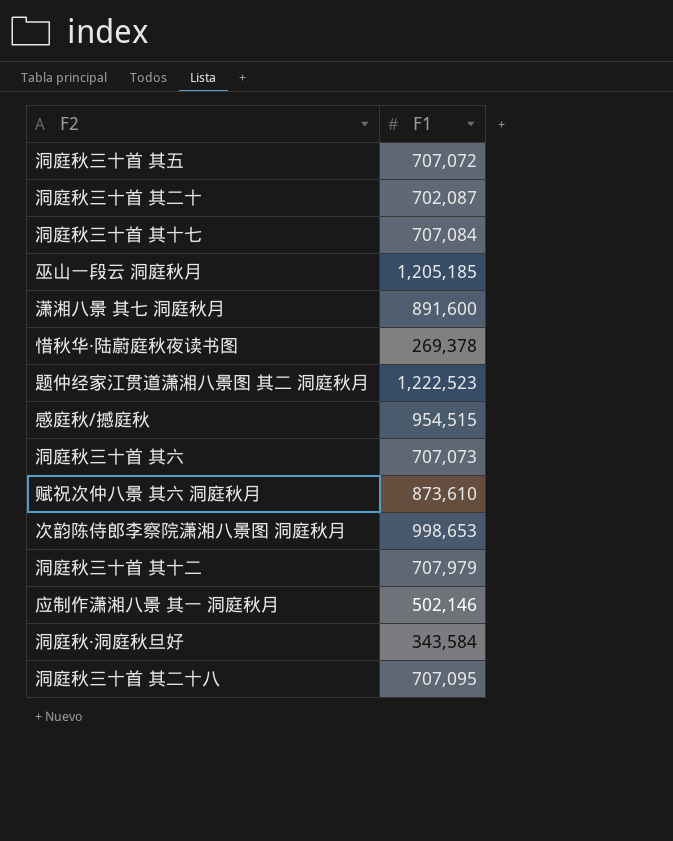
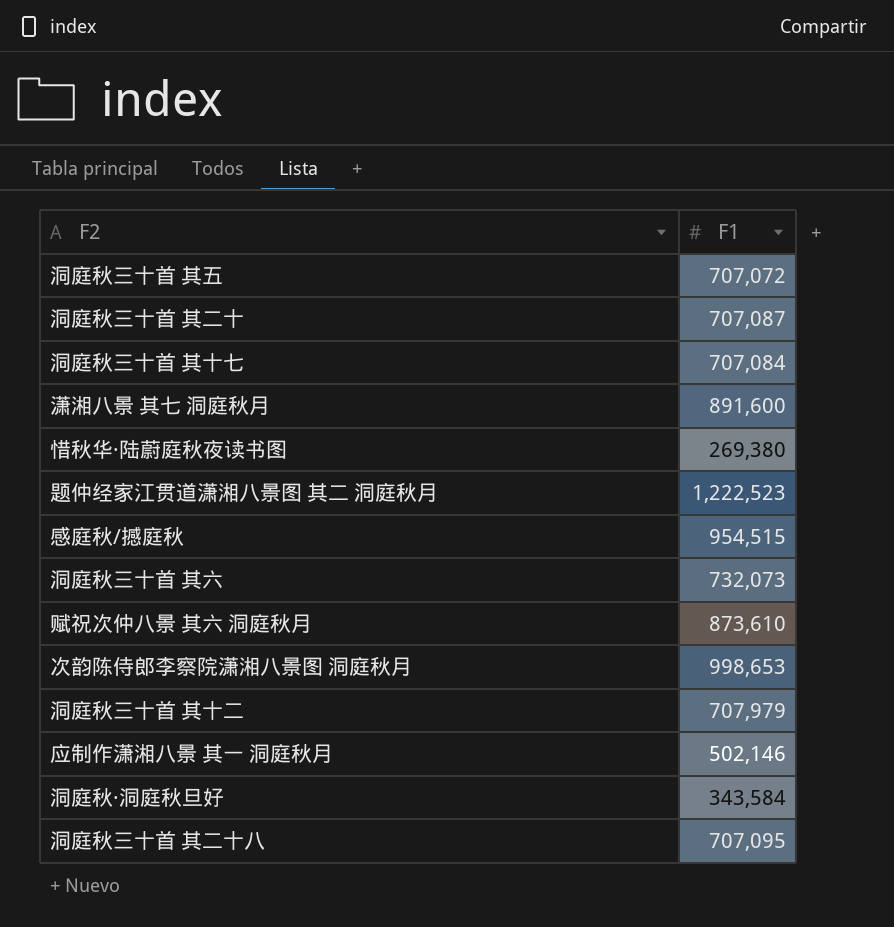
row 巫山一段云 洞庭秋月: 1,205,185 -> none
洞庭秋三十首 其二十 | F1: 702,087 -> 707,087
惜秋华·陆蔚庭秋夜读书图 | F1: 269,378 -> 269,380
洞庭秋三十首 其六 | F1: 707,073 -> 732,073

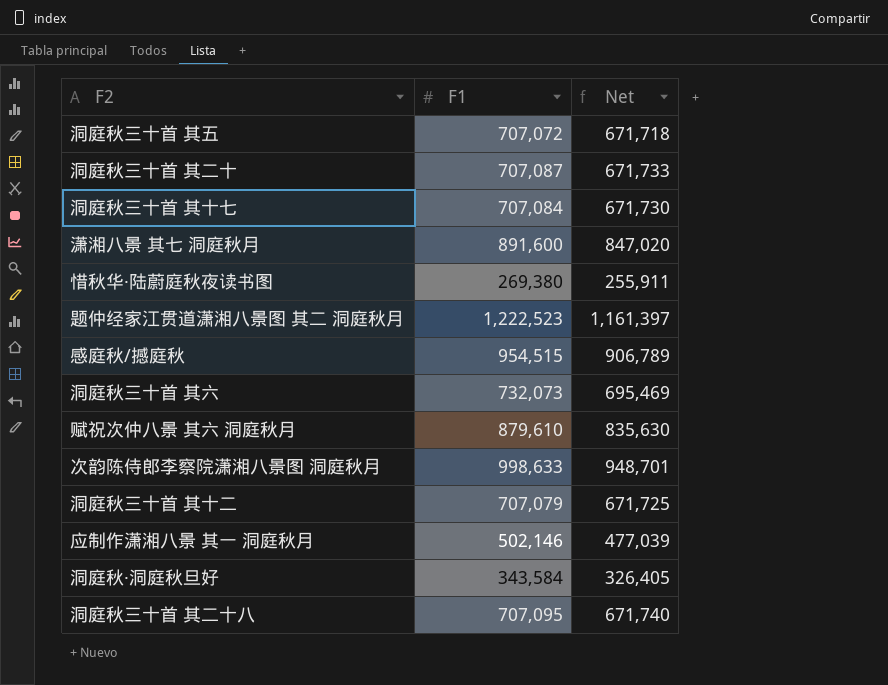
column Net | formula: none -> [F1] * 0.95
赋祝次仲八景 其六 洞庭秋月 | F1: 873,610 -> 879,610
次韵陈侍郎李察院潇湘八景图 洞庭秋月 | F1: 998,653 -> 998,633
洞庭秋三十首 其十二 | F1: 707,979 -> 707,079

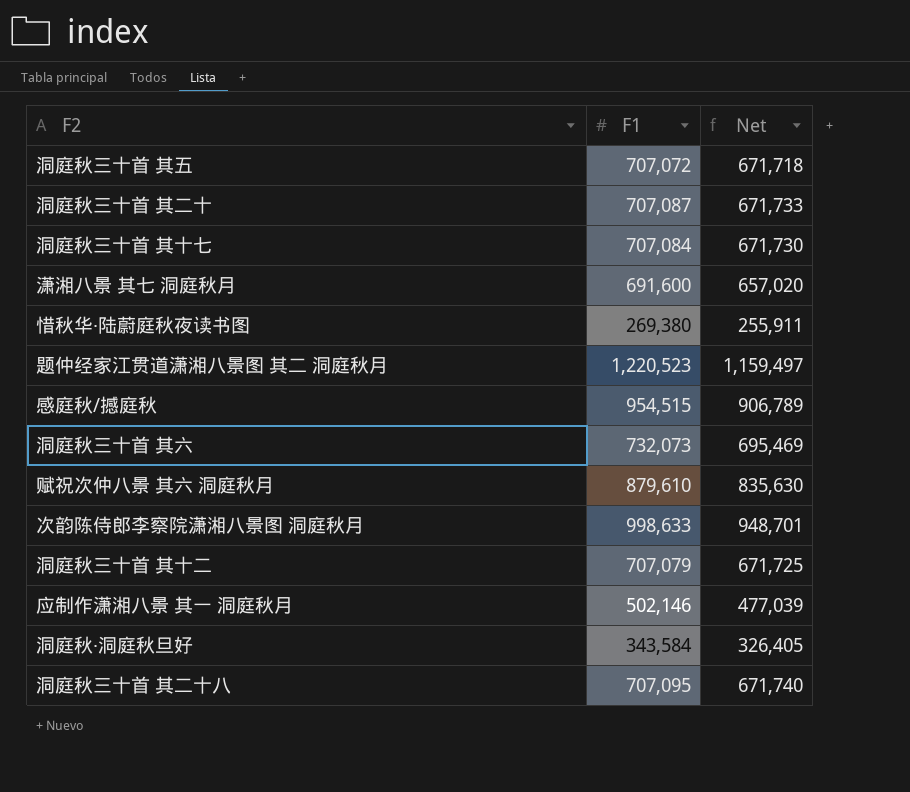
潇湘八景 其七 洞庭秋月 | F1: 891,600 -> 691,600
潇湘八景 其七 洞庭秋月 | Net: 847,020 -> 657,020
题仲经家江贯道潇湘八景图 其二 洞庭秋月 | F1: 1,222,523 -> 1,220,523
题仲经家江贯道潇湘八景图 其二 洞庭秋月 | Net: 1,161,397 -> 1,159,497

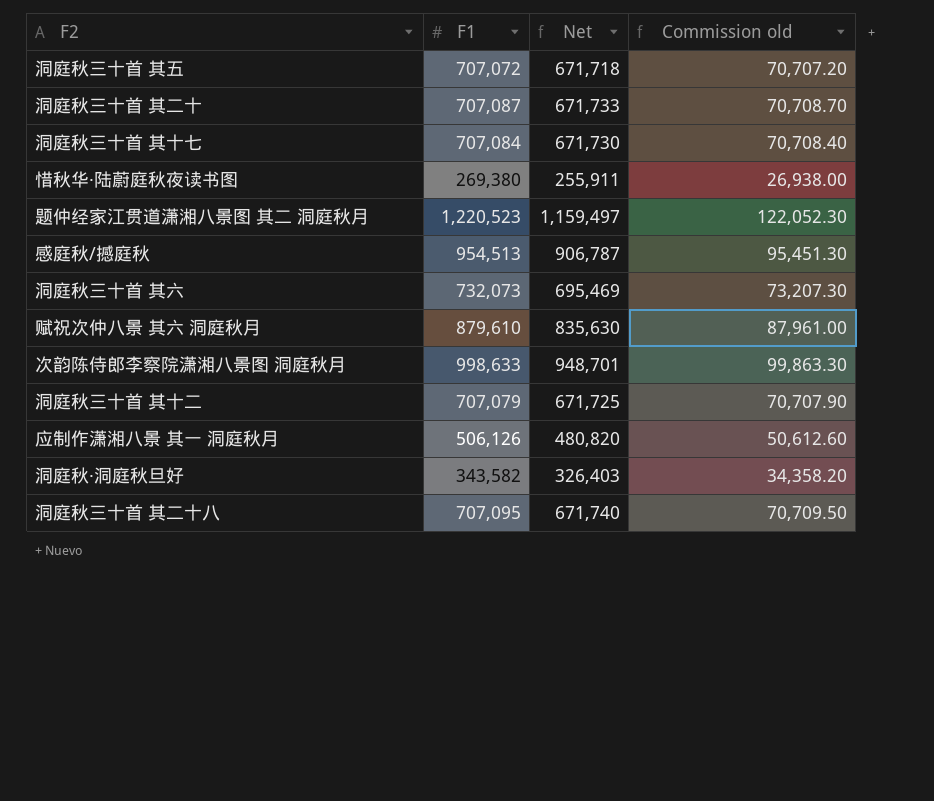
column Commission old | formula: none -> [F1] * 0.1
row 潇湘八景 其七 洞庭秋月: 691,600 | 657,020 -> none
感庭秋/撼庭秋 | F1: 954,515 -> 954,513
感庭秋/撼庭秋 | Net: 906,789 -> 906,787
应制作潇湘八景 其一 洞庭秋月 | F1: 502,146 -> 506,126
应制作潇湘八景 其一 洞庭秋月 | Net: 477,039 -> 480,820
洞庭秋·洞庭秋旦好 | F1: 343,584 -> 343,582
洞庭秋·洞庭秋旦好 | Net: 326,405 -> 326,403

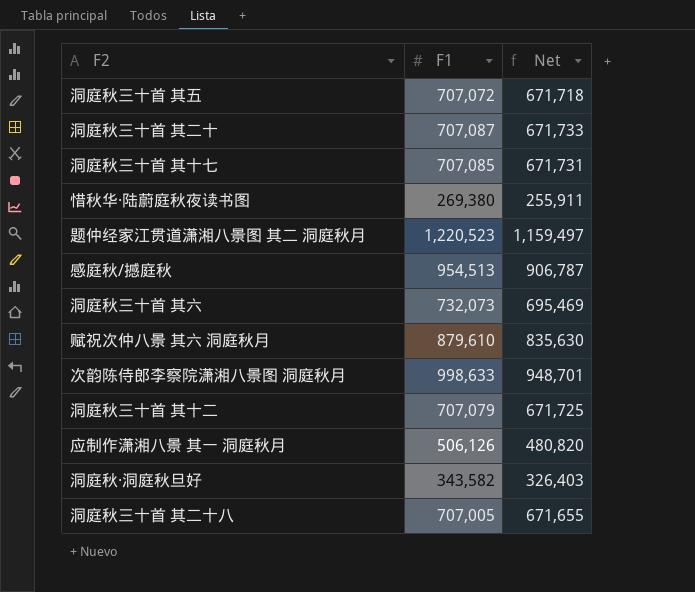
column Commission old | formula: [F1] * 0.1 -> none
洞庭秋三十首 其十七 | F1: 707,084 -> 707,085
洞庭秋三十首 其十七 | Net: 671,730 -> 671,731
洞庭秋三十首 其二十八 | F1: 707,095 -> 707,005
洞庭秋三十首 其二十八 | Net: 671,740 -> 671,655

